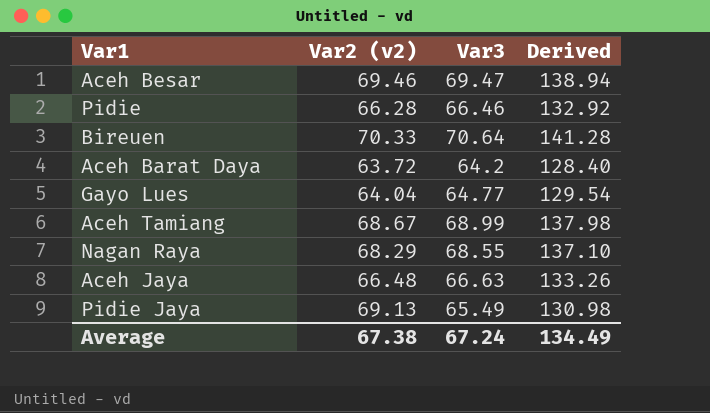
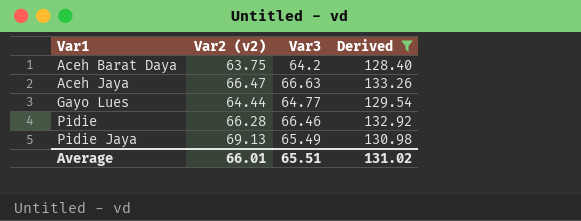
filter: none -> Derived <= 133.26
row order: none -> Var1 ascending
Aceh Barat Daya | Var2 (v2): 63.72 -> 63.75
Aceh Jaya | Var2 (v2): 66.48 -> 66.47
Gayo Lues | Var2 (v2): 64.04 -> 64.44
Average | Var2 (v2): 67.38 -> 66.01
Average | Var3: 67.24 -> 65.51
Average | Derived: 134.49 -> 131.02

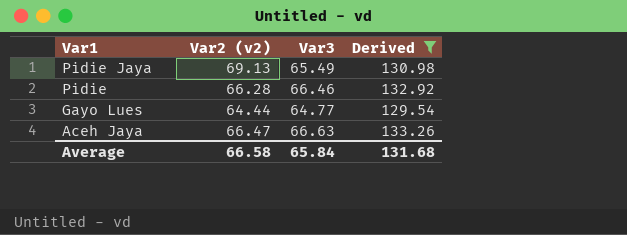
row order: Var1 ascending -> Var1 descending
row Aceh Barat Daya: 63.75 | 64.2 | 128.40 -> none
Average | Var2 (v2): 66.01 -> 66.58
Average | Var3: 65.51 -> 65.84
Average | Derived: 131.02 -> 131.68

